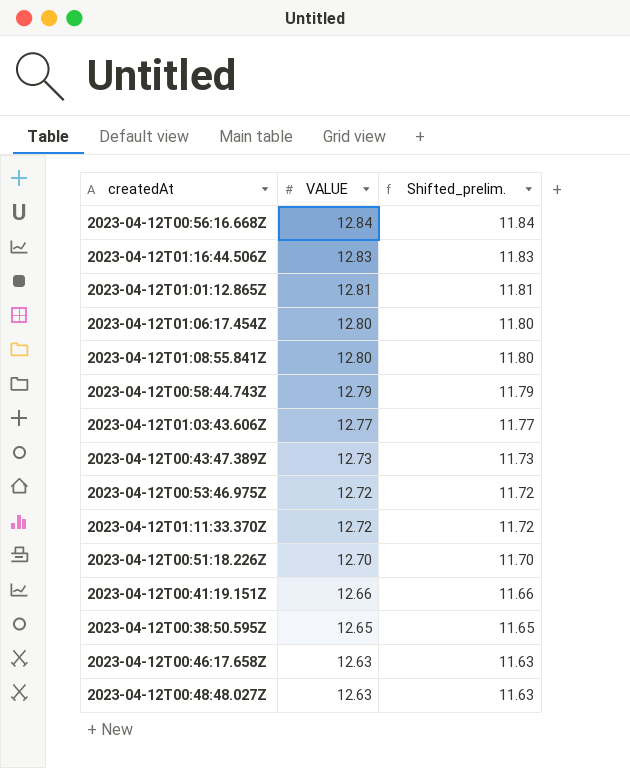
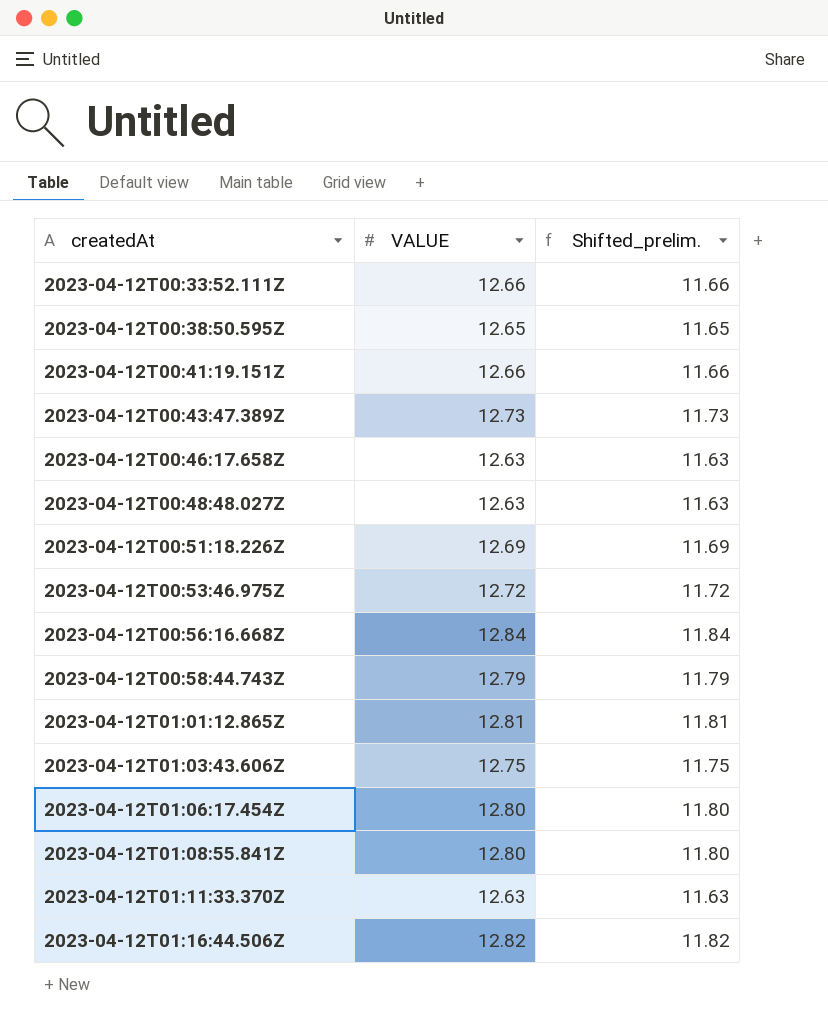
row order: VALUE descending -> createdAt ascending
row 2023-04-12T00:33:52.111Z: none -> 12.66 | 11.66
2023-04-12T00:51:18.226Z | VALUE: 12.70 -> 12.69
2023-04-12T00:51:18.226Z | Shifted_prelim.: 11.70 -> 11.69
2023-04-12T01:03:43.606Z | VALUE: 12.77 -> 12.75
2023-04-12T01:03:43.606Z | Shifted_prelim.: 11.77 -> 11.75
2023-04-12T01:11:33.370Z | VALUE: 12.72 -> 12.63
2023-04-12T01:11:33.370Z | Shifted_prelim.: 11.72 -> 11.63
2023-04-12T01:16:44.506Z | VALUE: 12.83 -> 12.82
2023-04-12T01:16:44.506Z | Shifted_prelim.: 11.83 -> 11.82

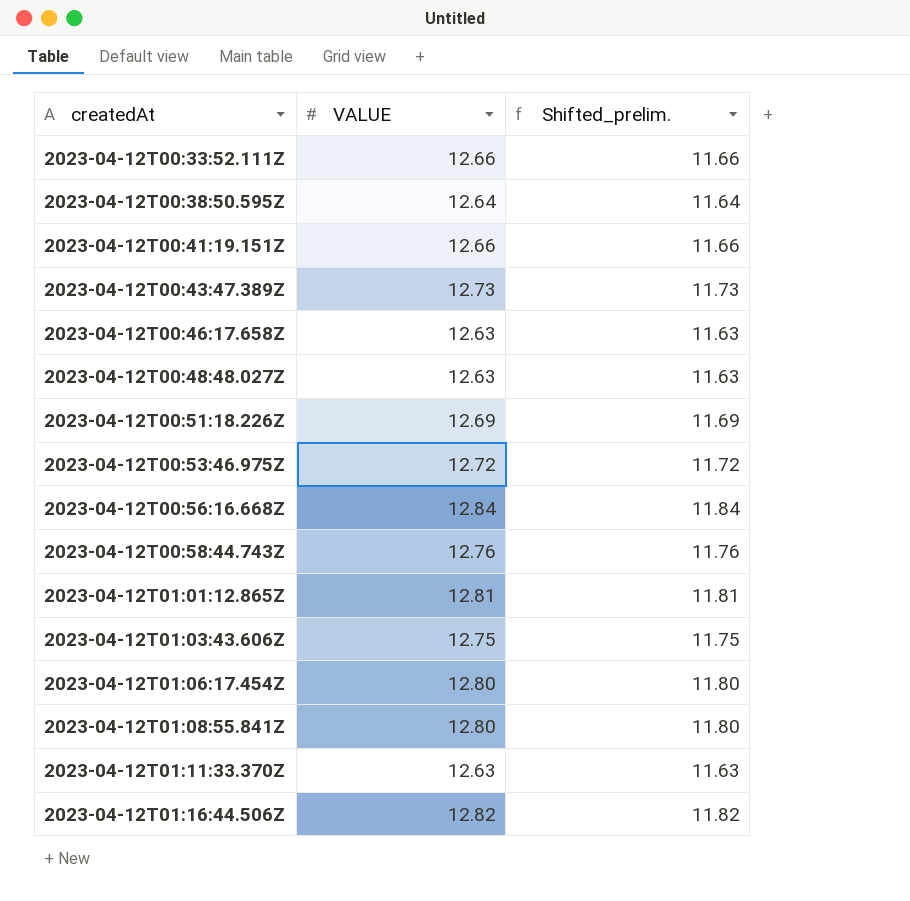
2023-04-12T00:38:50.595Z | VALUE: 12.65 -> 12.64
2023-04-12T00:38:50.595Z | Shifted_prelim.: 11.65 -> 11.64
2023-04-12T00:58:44.743Z | VALUE: 12.79 -> 12.76
2023-04-12T00:58:44.743Z | Shifted_prelim.: 11.79 -> 11.76

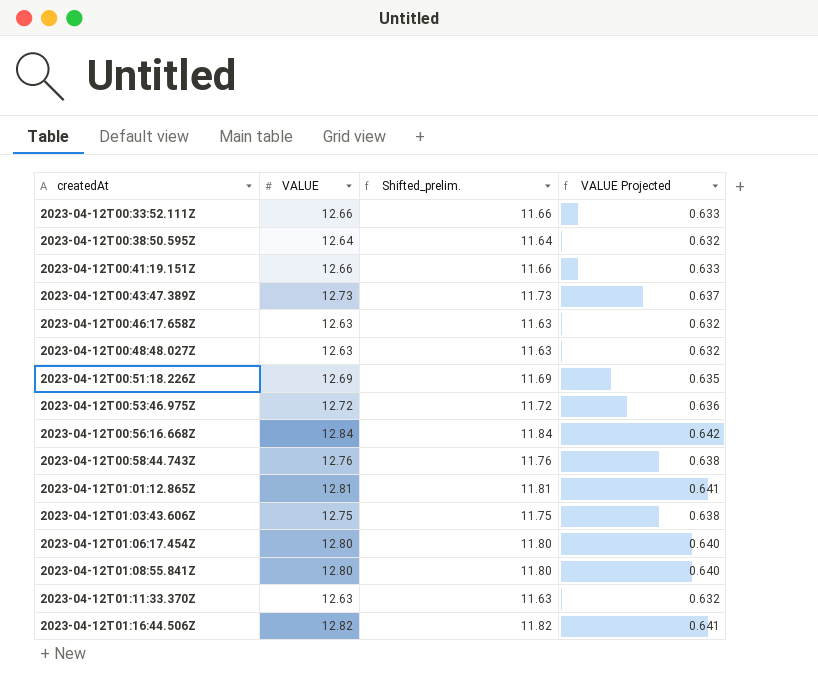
column VALUE Projected | formula: none -> [VALUE] * 0.05

